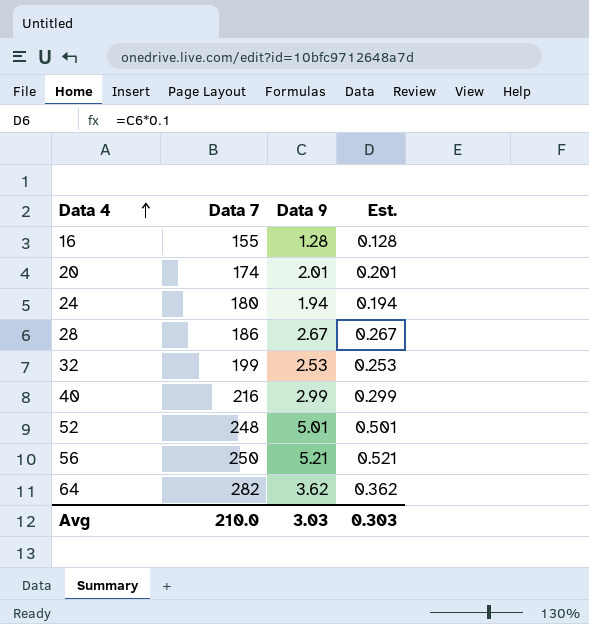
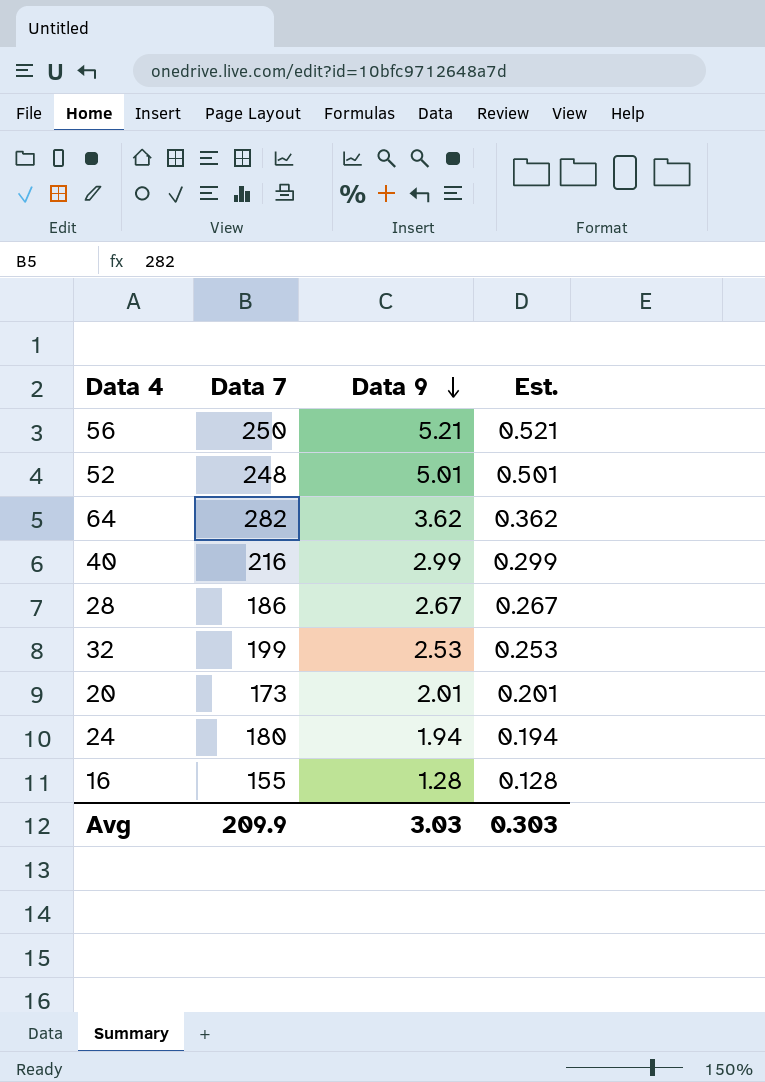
row order: Data 4 ascending -> Data 9 descending
20 | Data 7: 174 -> 173
Avg | Data 7: 210.0 -> 209.9

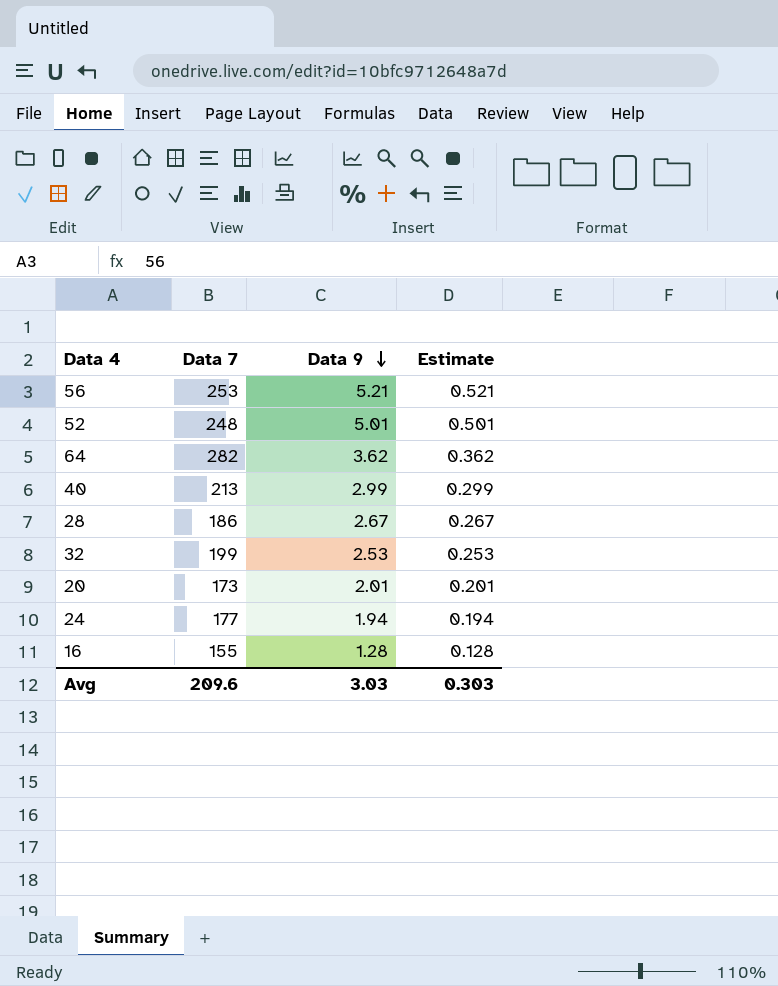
column name: Est. -> Estimate
56 | Data 7: 250 -> 253
40 | Data 7: 216 -> 213
24 | Data 7: 180 -> 177
Avg | Data 7: 209.9 -> 209.6

